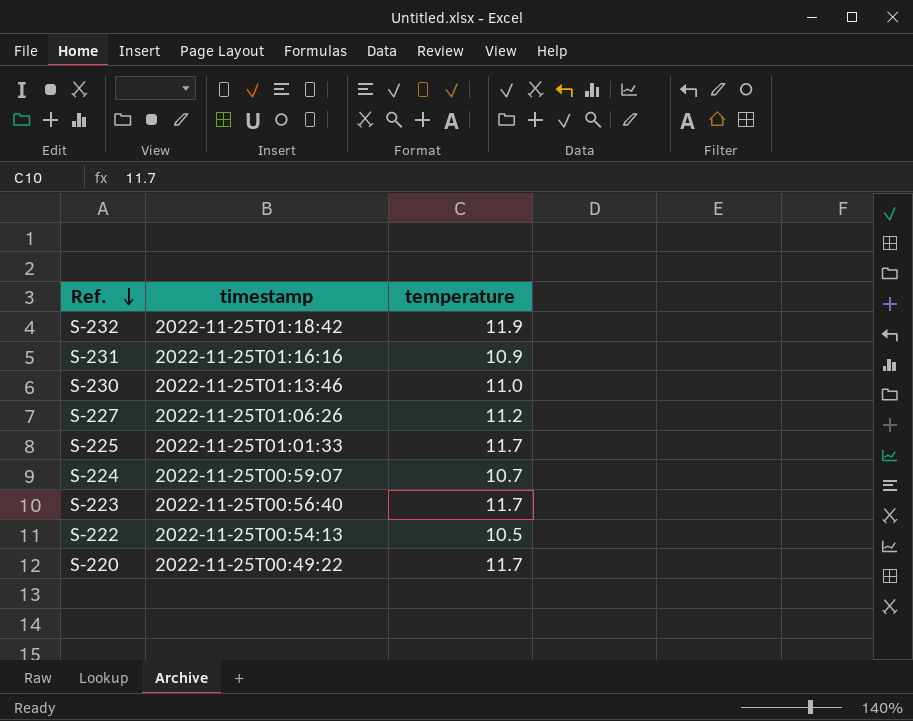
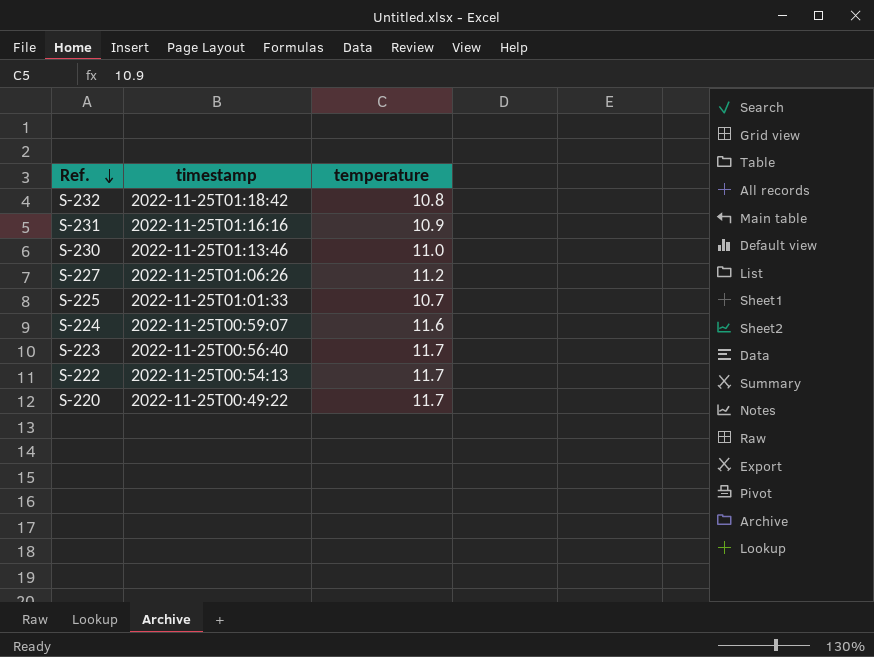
S-232 | temperature: 11.9 -> 10.8
S-225 | temperature: 11.7 -> 10.7
S-224 | temperature: 10.7 -> 11.6
S-222 | temperature: 10.5 -> 11.7

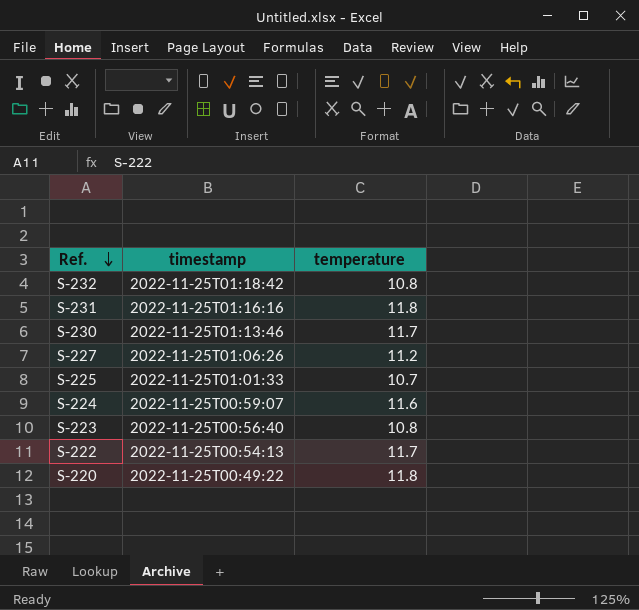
S-231 | temperature: 10.9 -> 11.8
S-230 | temperature: 11.0 -> 11.7
S-223 | temperature: 11.7 -> 10.8
S-220 | temperature: 11.7 -> 11.8

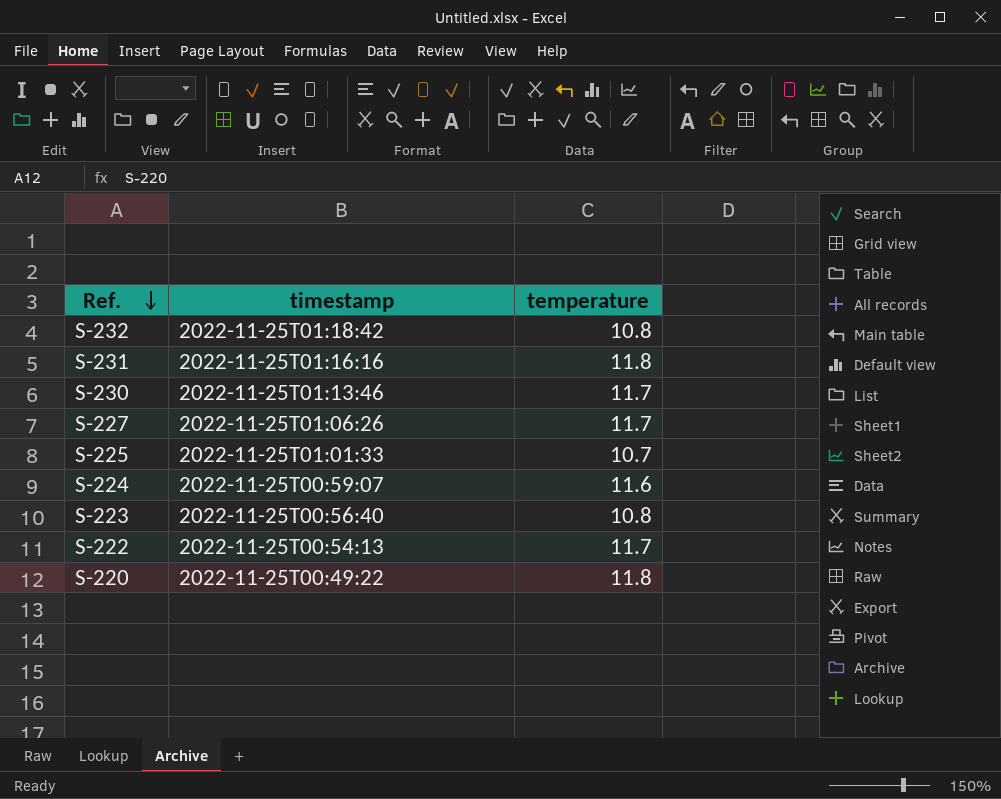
S-227 | temperature: 11.2 -> 11.7

